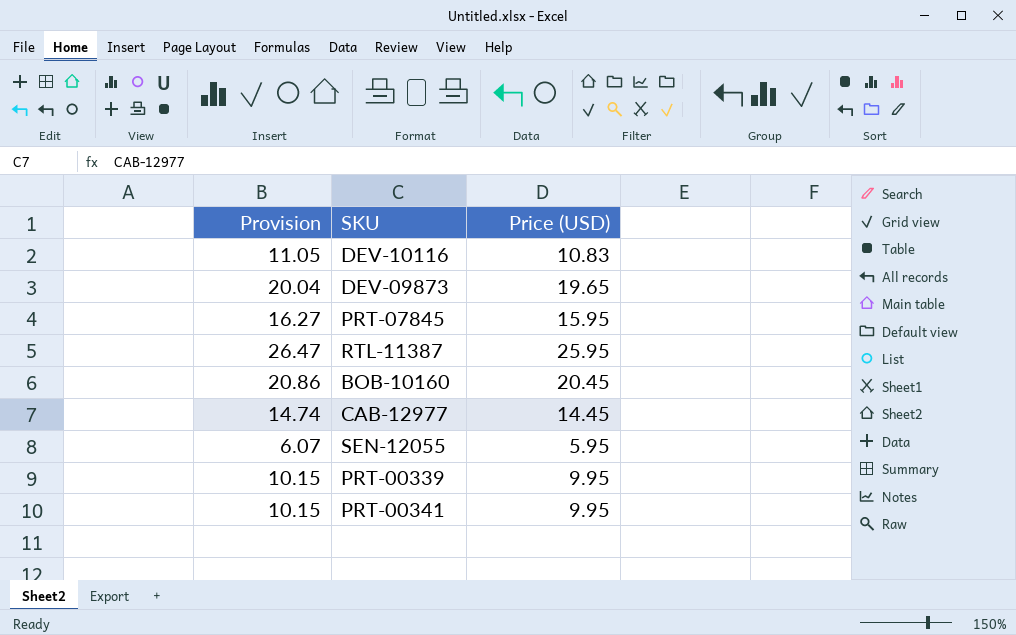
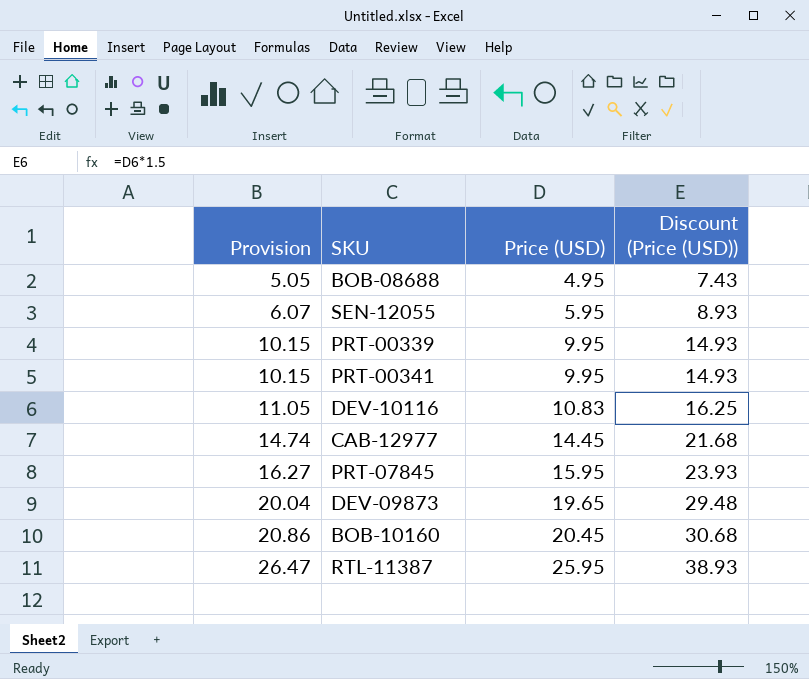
row order: none -> Provision ascending
column Discount (Price (USD)) | formula: none -> [Price (USD)] * 1.5
row BOB-08688: none -> 5.05 | 4.95 | 7.43

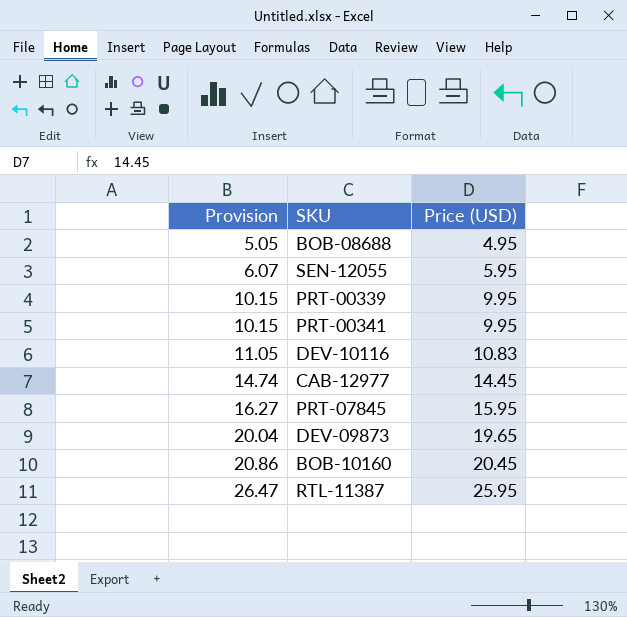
column Discount (Price (USD)) | formula: [Price (USD)] * 1.5 -> none

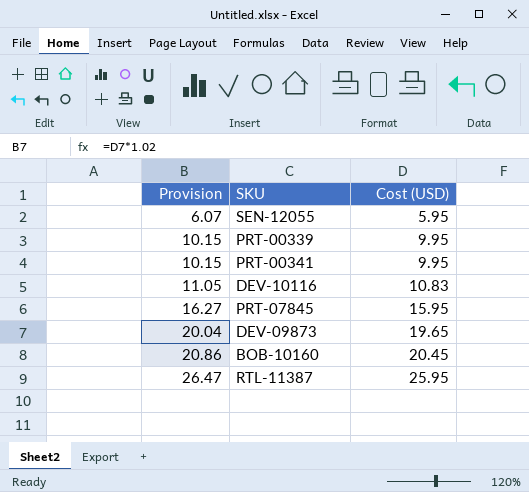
column name: Price (USD) -> Cost (USD)
row BOB-08688: 5.05 | 4.95 -> none
row CAB-12977: 14.74 | 14.45 -> none

